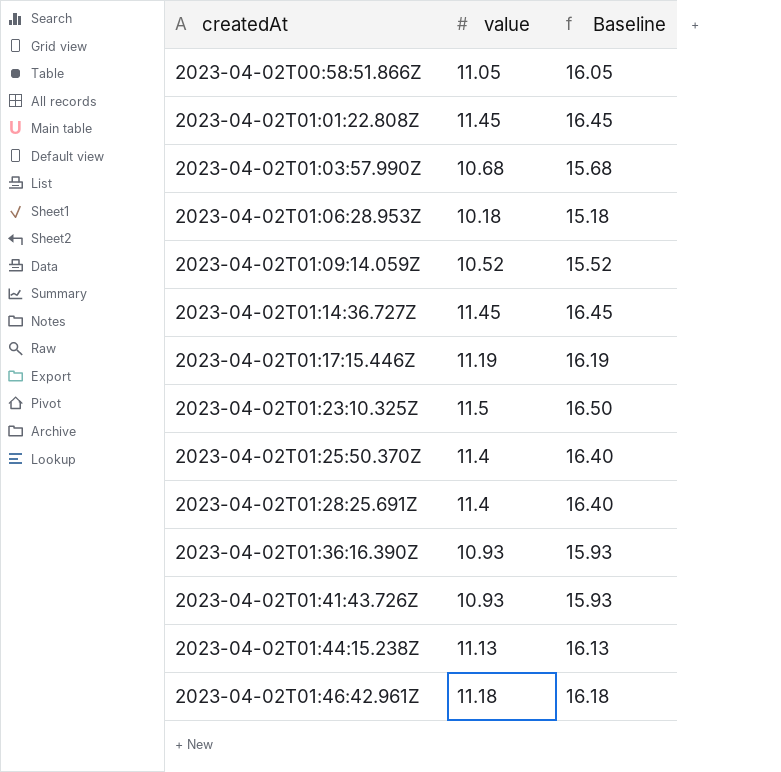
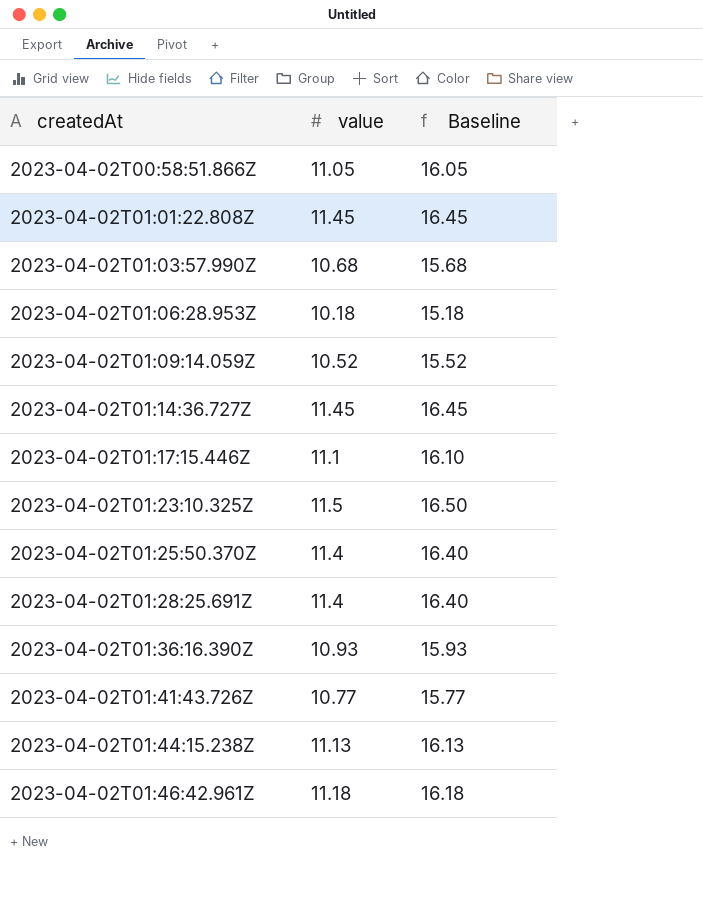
2023-04-02T01:17:15.446Z | value: 11.19 -> 11.1
2023-04-02T01:17:15.446Z | Baseline: 16.19 -> 16.10
2023-04-02T01:41:43.726Z | value: 10.93 -> 10.77
2023-04-02T01:41:43.726Z | Baseline: 15.93 -> 15.77

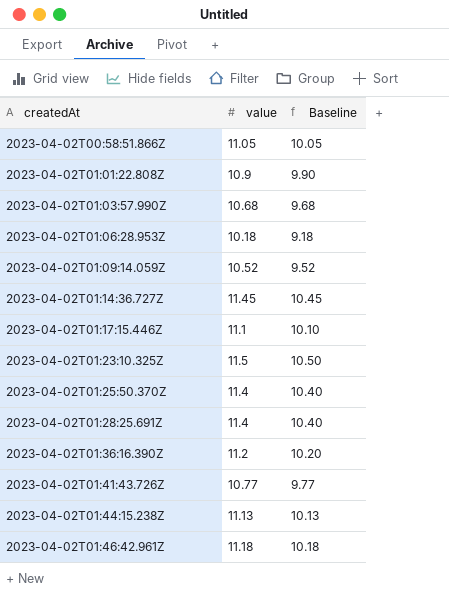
column Baseline | formula: [value] + 5 -> [value] - 1
2023-04-02T01:01:22.808Z | value: 11.45 -> 10.9
2023-04-02T01:36:16.390Z | value: 10.93 -> 11.2

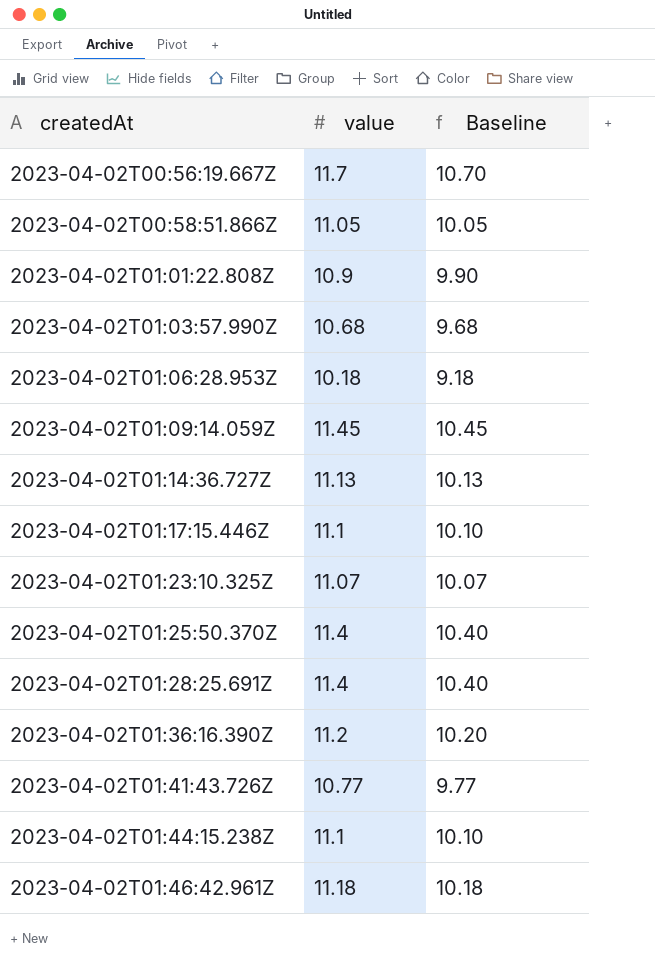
row 2023-04-02T00:56:19.667Z: none -> 11.7 | 10.70
2023-04-02T01:09:14.059Z | value: 10.52 -> 11.45
2023-04-02T01:09:14.059Z | Baseline: 9.52 -> 10.45
2023-04-02T01:14:36.727Z | value: 11.45 -> 11.13
2023-04-02T01:14:36.727Z | Baseline: 10.45 -> 10.13
2023-04-02T01:23:10.325Z | value: 11.5 -> 11.07
2023-04-02T01:23:10.325Z | Baseline: 10.50 -> 10.07
2023-04-02T01:44:15.238Z | value: 11.13 -> 11.1
2023-04-02T01:44:15.238Z | Baseline: 10.13 -> 10.10

